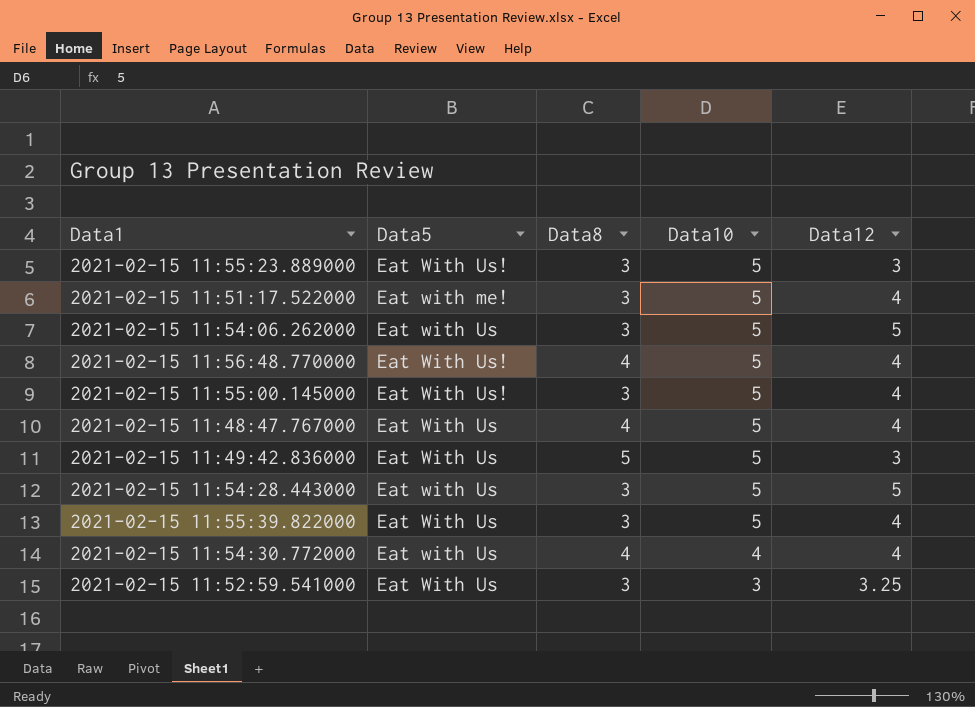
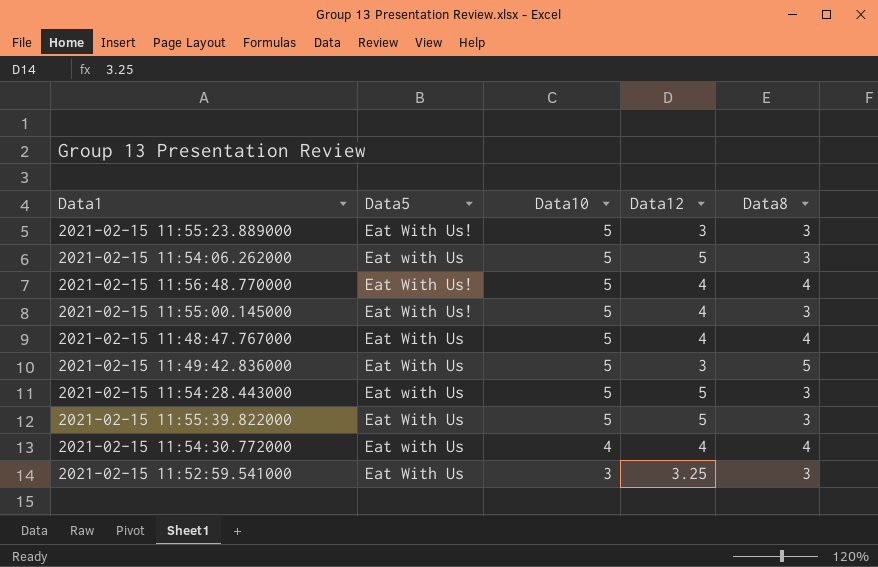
column Data8 | position: 3 -> 5
row 2021-02-15 11:51:17.522000: Eat with me! | 3 | 5 | 4 -> none
2021-02-15 11:55:39.822000 | Data12: 4 -> 5

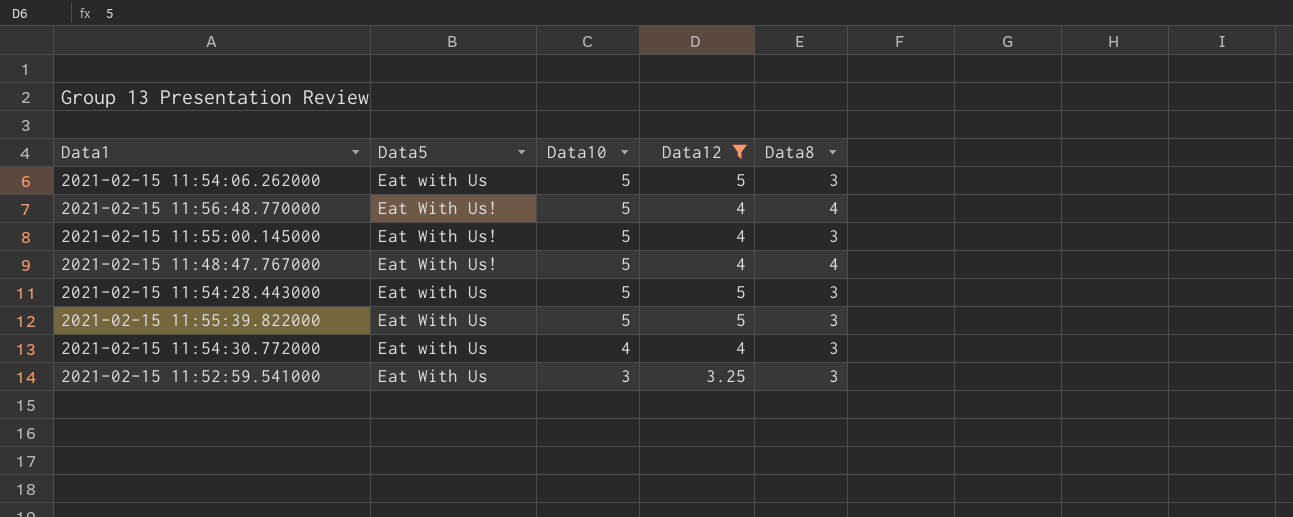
filter: none -> Data12 != 3
2021-02-15 11:48:47.767000 | Data5: Eat With Us -> Eat With Us!
2021-02-15 11:54:30.772000 | Data8: 4 -> 3

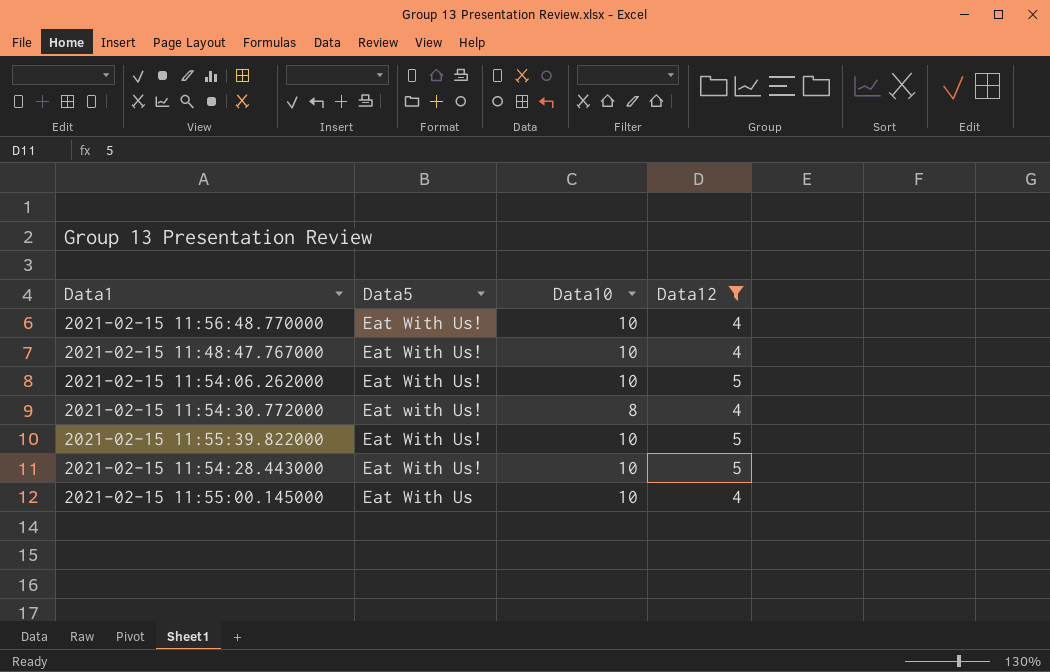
row order: Data10 descending -> Data5 descending
column Data8 | position: 5 -> none
row 2021-02-15 11:52:59.541000: Eat With Us | 3 | 3.25 | 3 -> none
2021-02-15 11:56:48.770000 | Data10: 5 -> 10
2021-02-15 11:48:47.767000 | Data10: 5 -> 10
2021-02-15 11:54:06.262000 | Data5: Eat with Us -> Eat With Us!
2021-02-15 11:54:06.262000 | Data10: 5 -> 10
2021-02-15 11:54:30.772000 | Data5: Eat with Us -> Eat with Us!
2021-02-15 11:54:30.772000 | Data10: 4 -> 8
2021-02-15 11:55:39.822000 | Data5: Eat With Us -> Eat With Us!
2021-02-15 11:55:39.822000 | Data10: 5 -> 10
2021-02-15 11:54:28.443000 | Data5: Eat with Us -> Eat With Us!
2021-02-15 11:54:28.443000 | Data10: 5 -> 10
2021-02-15 11:55:00.145000 | Data5: Eat With Us! -> Eat With Us
2021-02-15 11:55:00.145000 | Data10: 5 -> 10

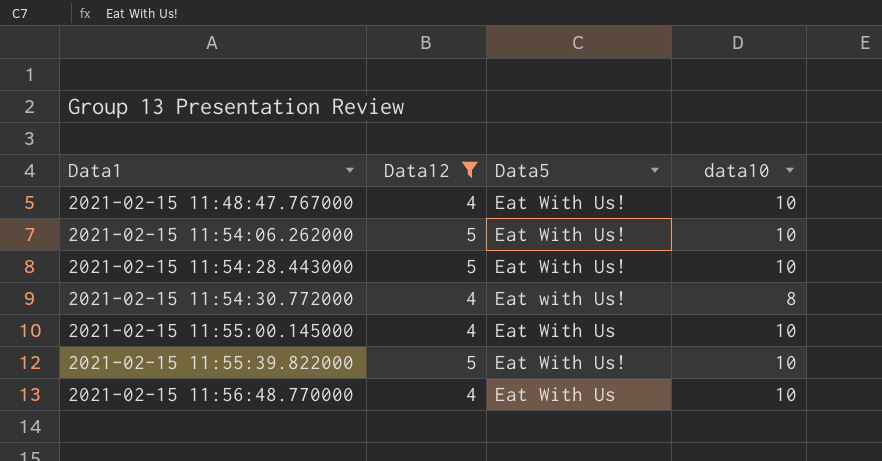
row order: Data5 descending -> Data1 ascending
column Data12 | position: 4 -> 2
column name: Data10 -> data10
2021-02-15 11:56:48.770000 | Data5: Eat With Us! -> Eat With Us

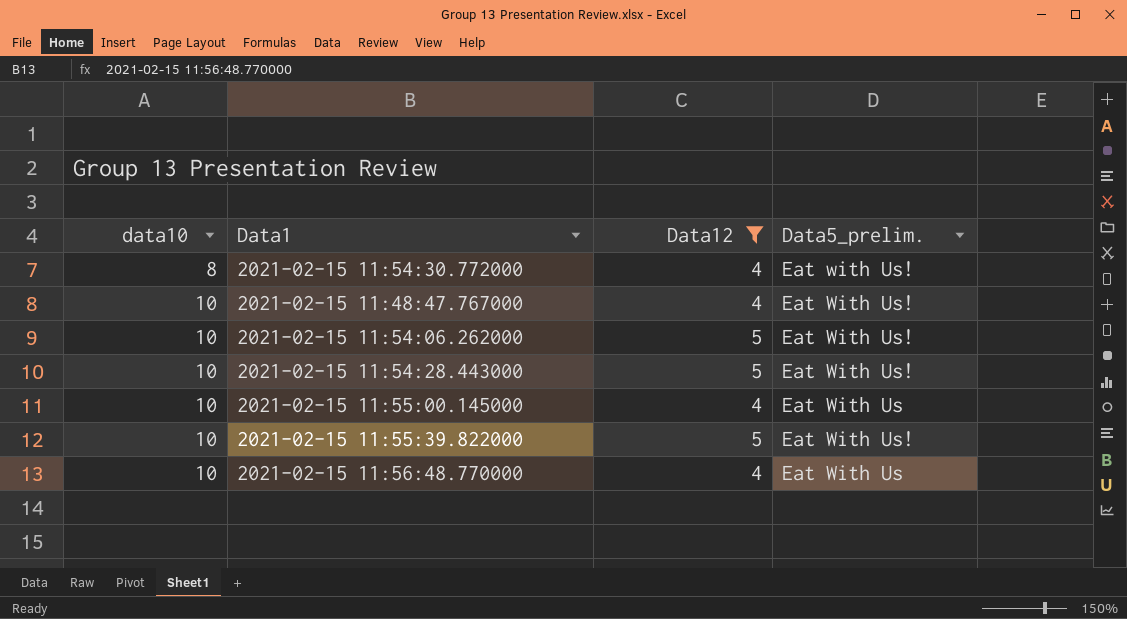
row order: Data1 ascending -> data10 ascending
column data10 | position: 4 -> 1
column name: Data5 -> Data5_prelim.

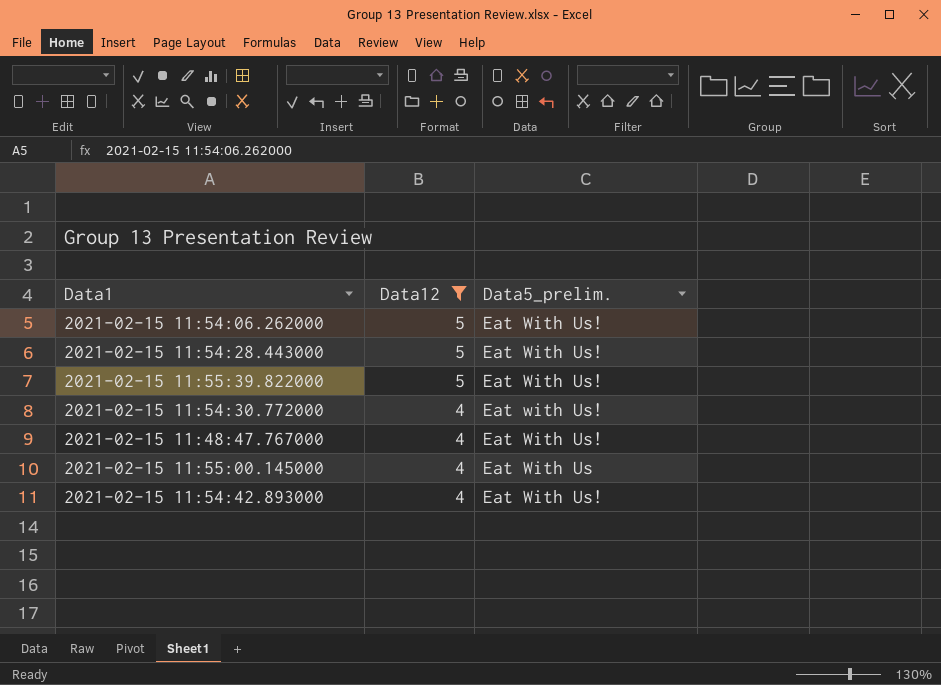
row order: data10 ascending -> Data12 descending
column data10 | position: 1 -> none
row 2021-02-15 11:56:48.770000: 10 | 4 | Eat With Us -> none
row 2021-02-15 11:54:42.893000: none -> 4 | Eat With Us!

